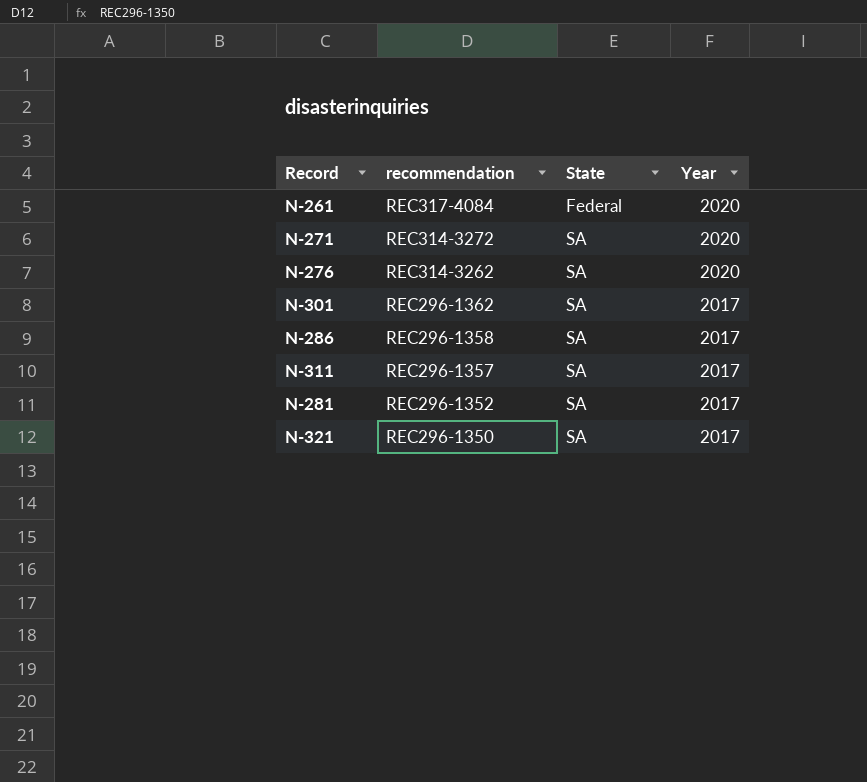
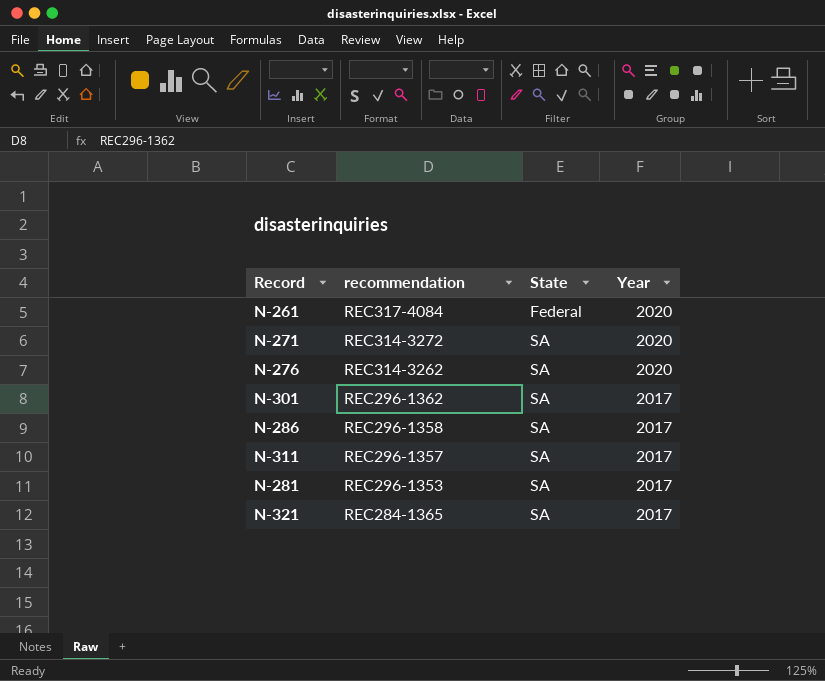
N-281 | recommendation: REC296-1352 -> REC296-1353
N-321 | recommendation: REC296-1350 -> REC284-1365

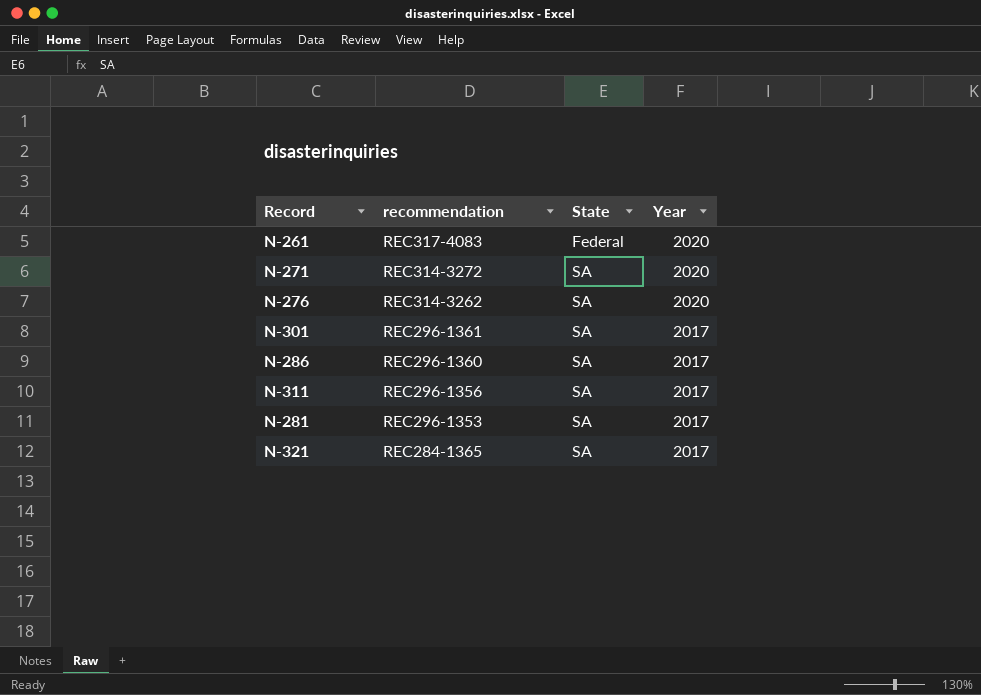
N-261 | recommendation: REC317-4084 -> REC317-4083
N-301 | recommendation: REC296-1362 -> REC296-1361
N-286 | recommendation: REC296-1358 -> REC296-1360
N-311 | recommendation: REC296-1357 -> REC296-1356

